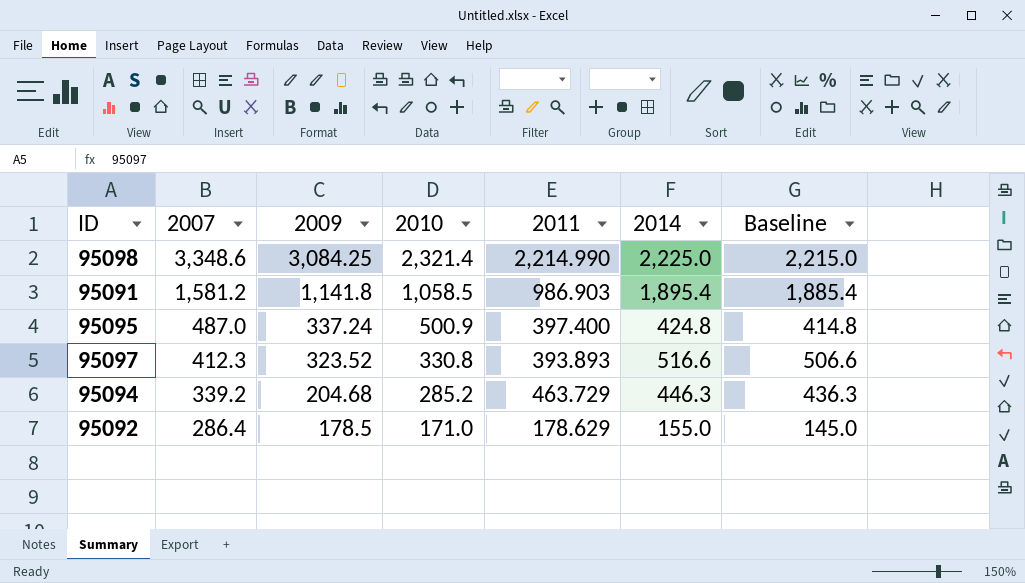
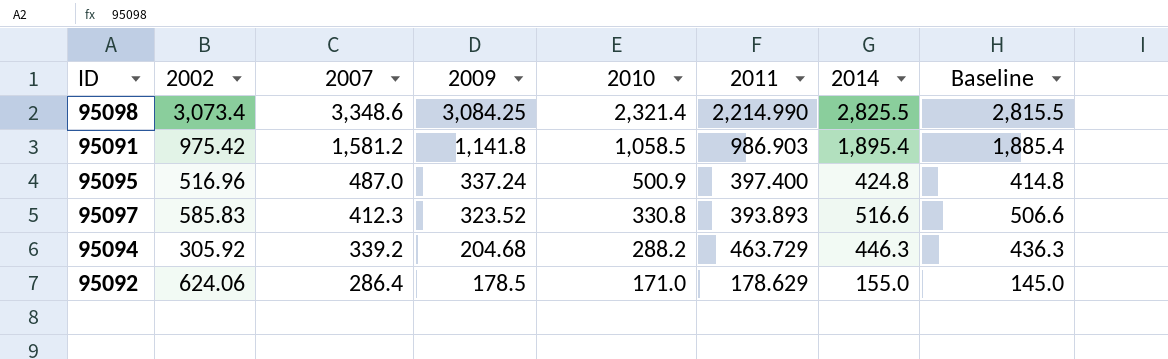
column 2002 | position: none -> 2
95098 | 2014: 2,225.0 -> 2,825.5
95098 | Baseline: 2,215.0 -> 2,815.5
95094 | 2010: 285.2 -> 288.2

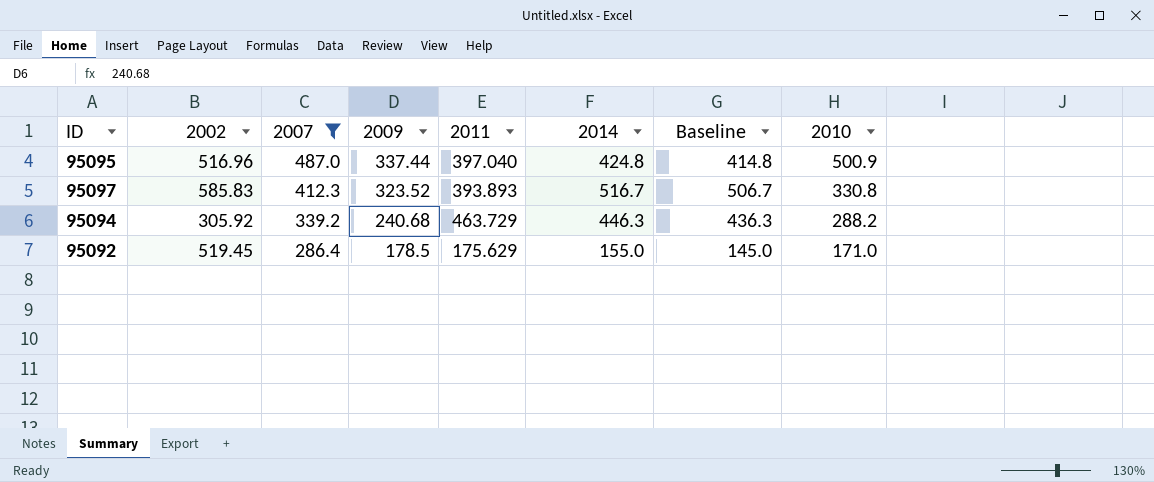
filter: none -> 2007 <= 487.0
column 2010 | position: 5 -> 8
95095 | 2009: 337.24 -> 337.44
95095 | 2011: 397.400 -> 397.040
95097 | 2014: 516.6 -> 516.7
95097 | Baseline: 506.6 -> 506.7
95094 | 2009: 204.68 -> 240.68
95092 | 2002: 624.06 -> 519.45
95092 | 2011: 178.629 -> 175.629

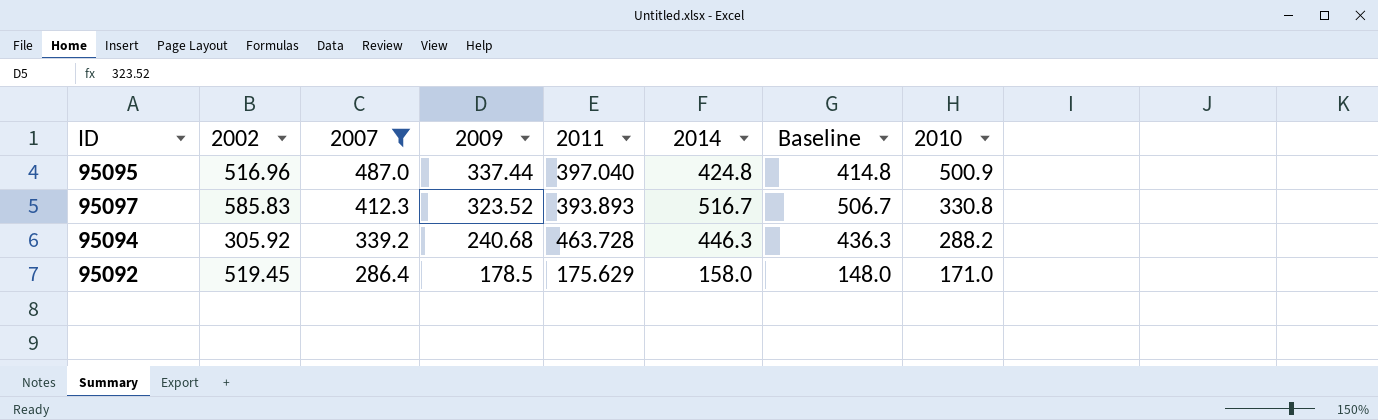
95094 | 2011: 463.729 -> 463.728
95092 | 2014: 155.0 -> 158.0
95092 | Baseline: 145.0 -> 148.0

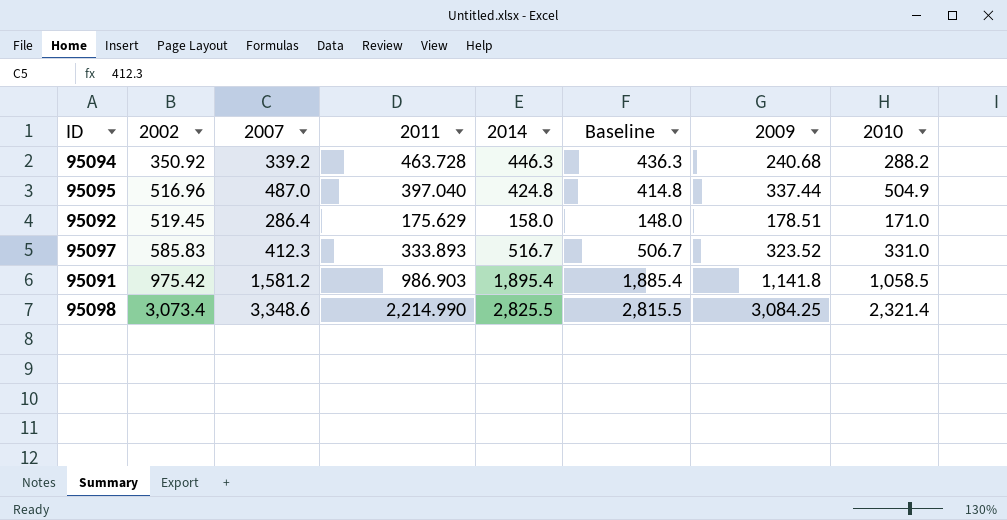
filter: 2007 <= 487.0 -> none
row order: 2007 descending -> 2002 ascending
column 2009 | position: 4 -> 7
95094 | 2002: 305.92 -> 350.92
95095 | 2010: 500.9 -> 504.9
95092 | 2009: 178.5 -> 178.51
95097 | 2011: 393.893 -> 333.893
95097 | 2010: 330.8 -> 331.0

